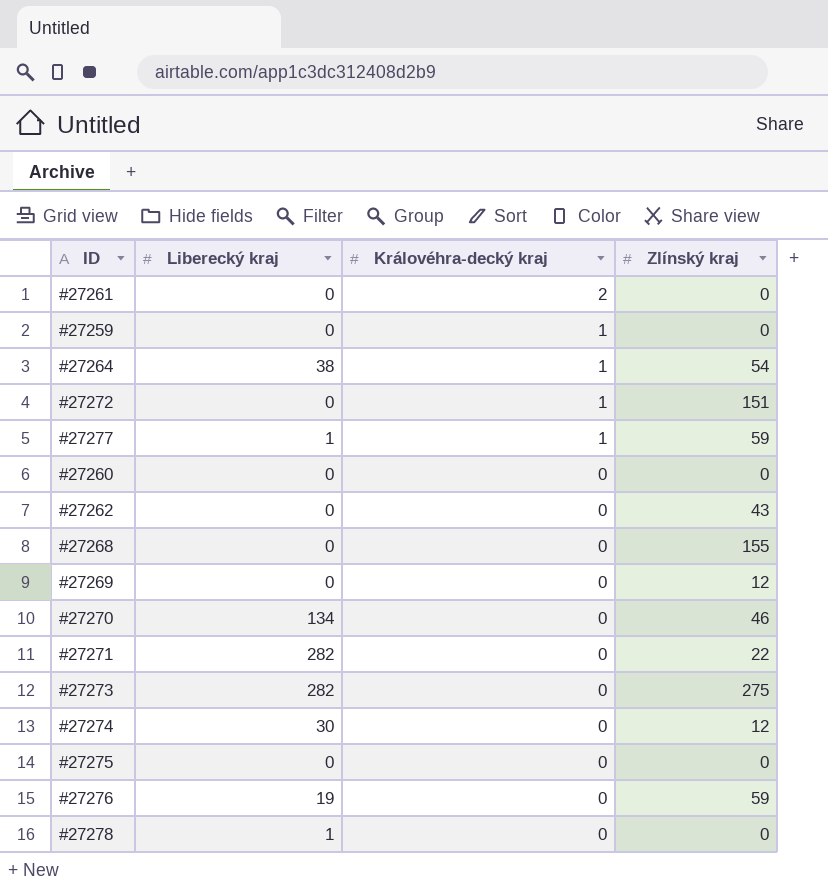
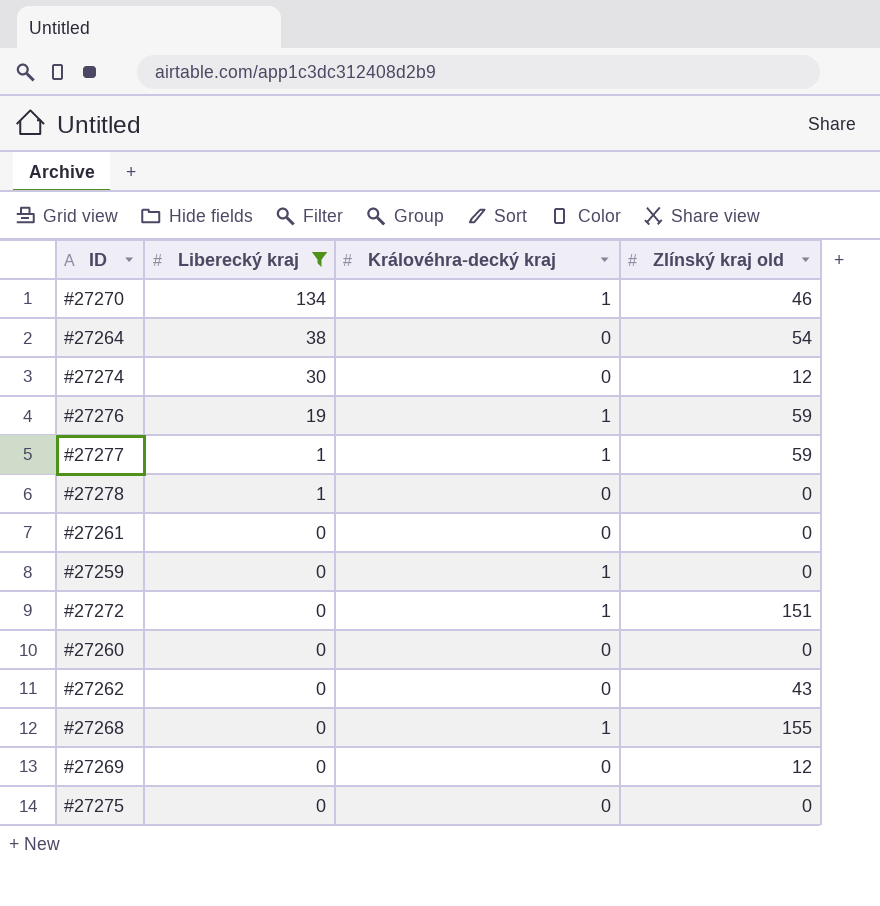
filter: none -> Liberecký kraj != 282
row order: Královéhra-decký kraj descending -> Liberecký kraj descending
column name: Zlínský kraj -> Zlínský kraj old
#27270 | Královéhra-decký kraj: 0 -> 1
#27264 | Královéhra-decký kraj: 1 -> 0
#27276 | Královéhra-decký kraj: 0 -> 1
#27261 | Královéhra-decký kraj: 2 -> 0
#27268 | Královéhra-decký kraj: 0 -> 1

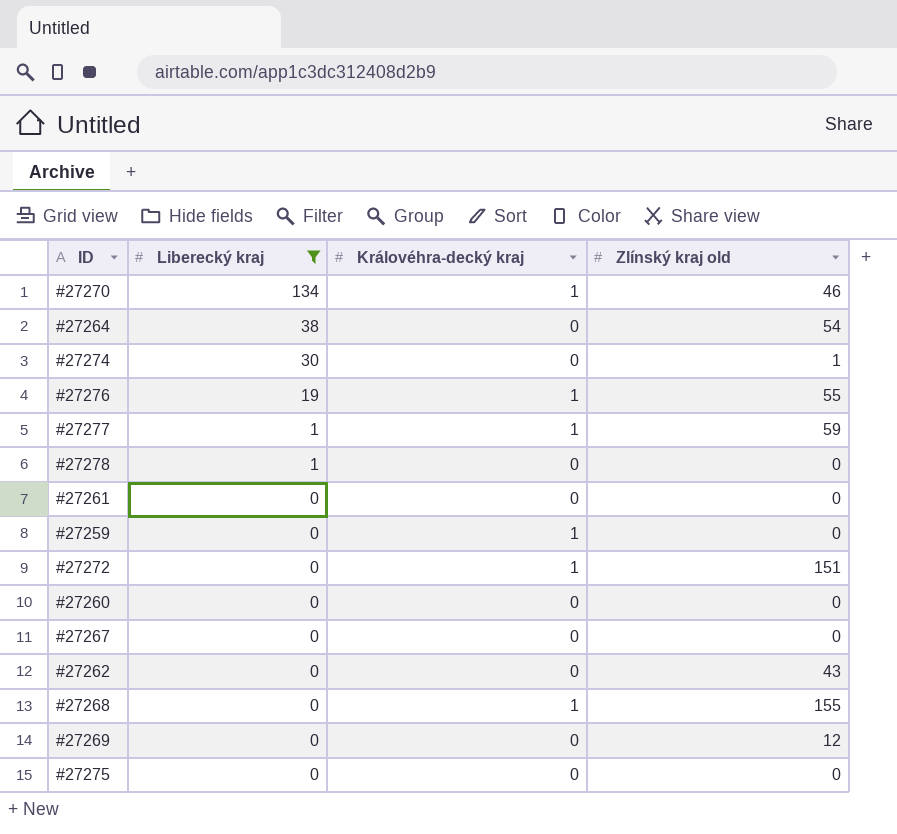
#27274 | Zlínský kraj old: 12 -> 1
#27276 | Zlínský kraj old: 59 -> 55
row #27267: none -> 0 | 0 | 0

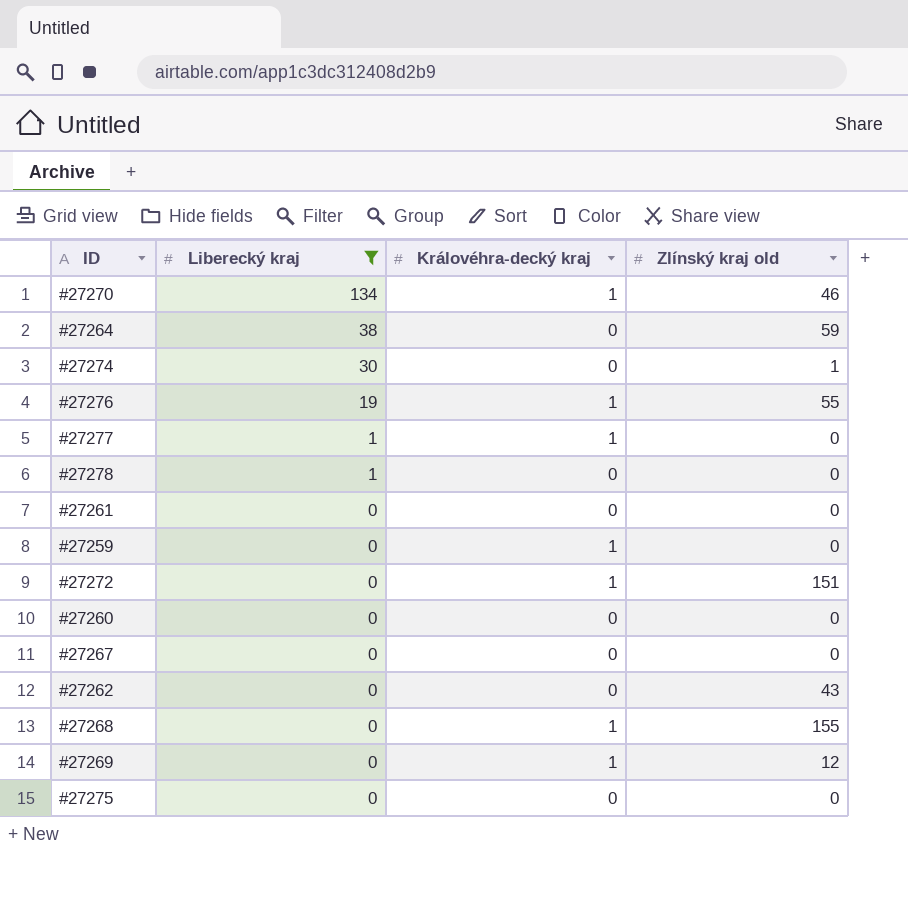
#27264 | Zlínský kraj old: 54 -> 59
#27277 | Zlínský kraj old: 59 -> 0
#27269 | Královéhra-decký kraj: 0 -> 1

